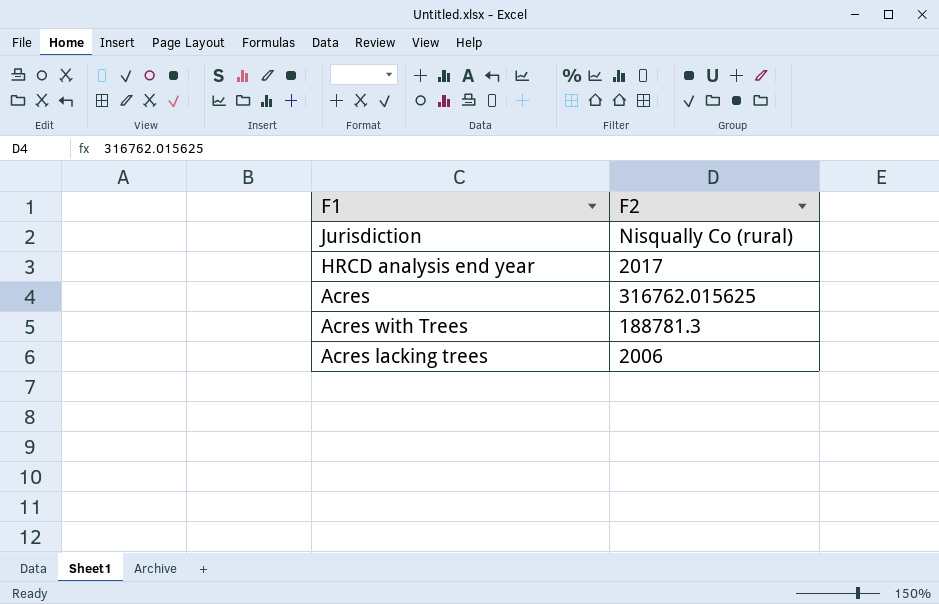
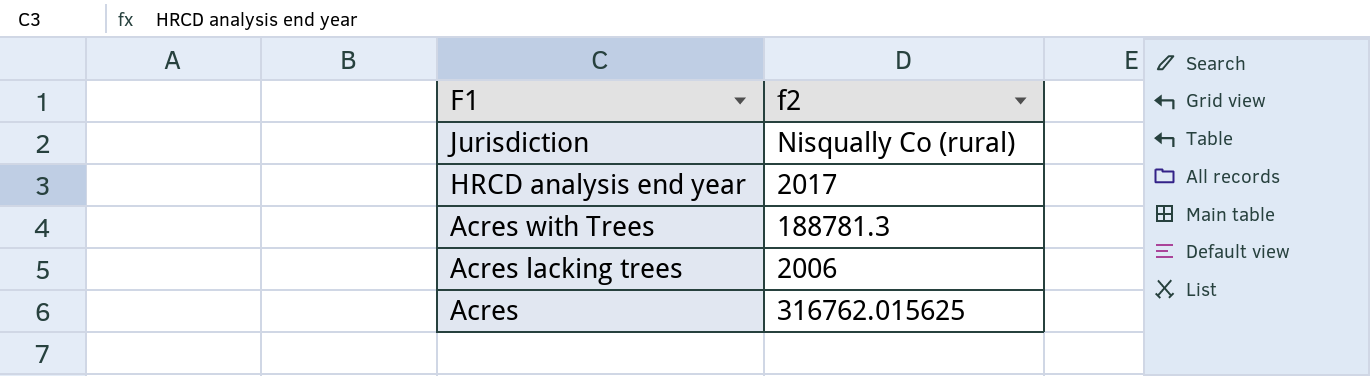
row order: none -> F1 descending
column name: F2 -> f2

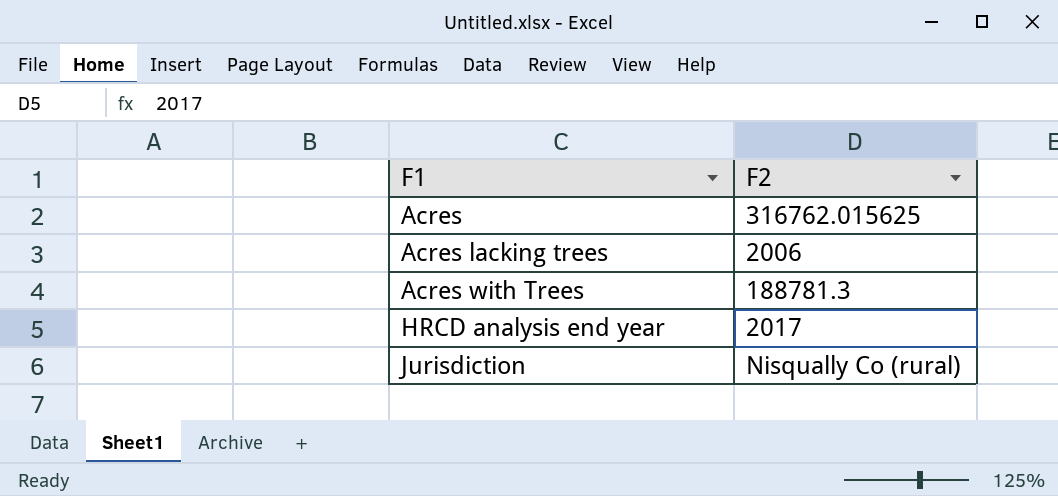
row order: F1 descending -> F1 ascending
column name: f2 -> F2

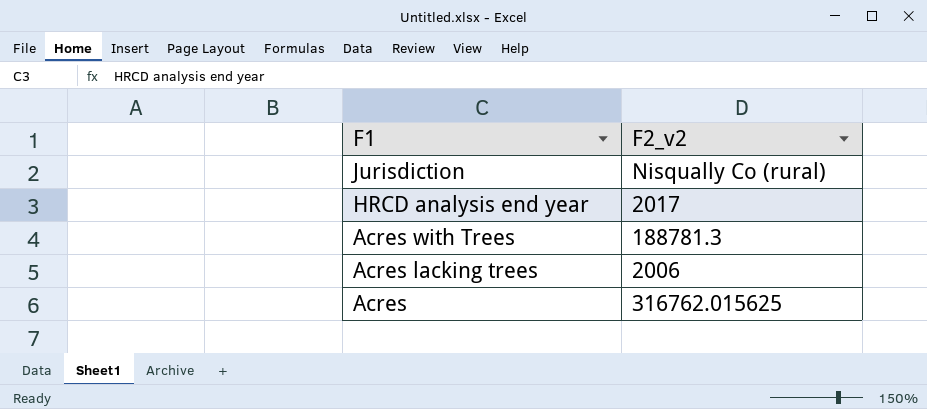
row order: F1 ascending -> F1 descending
column name: F2 -> F2_v2

